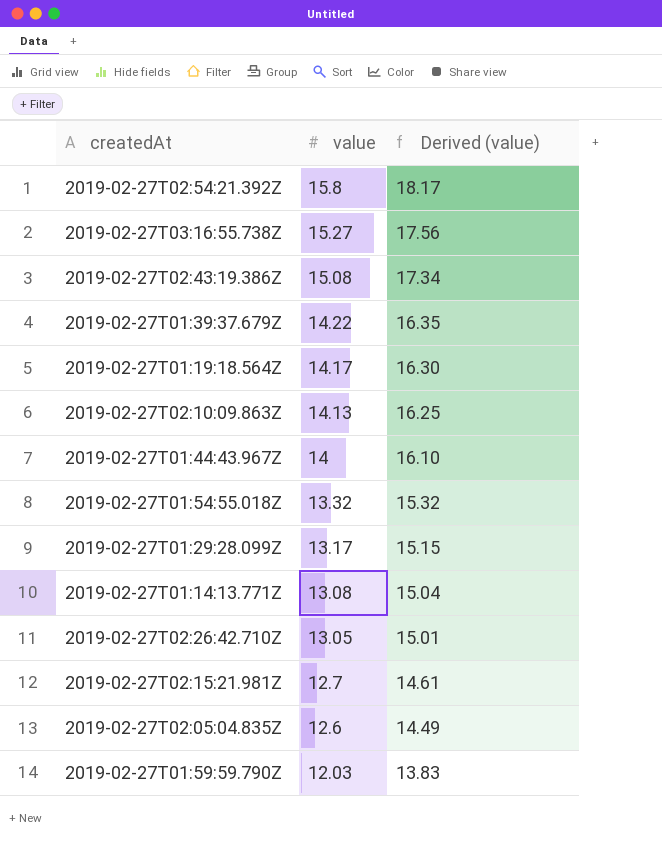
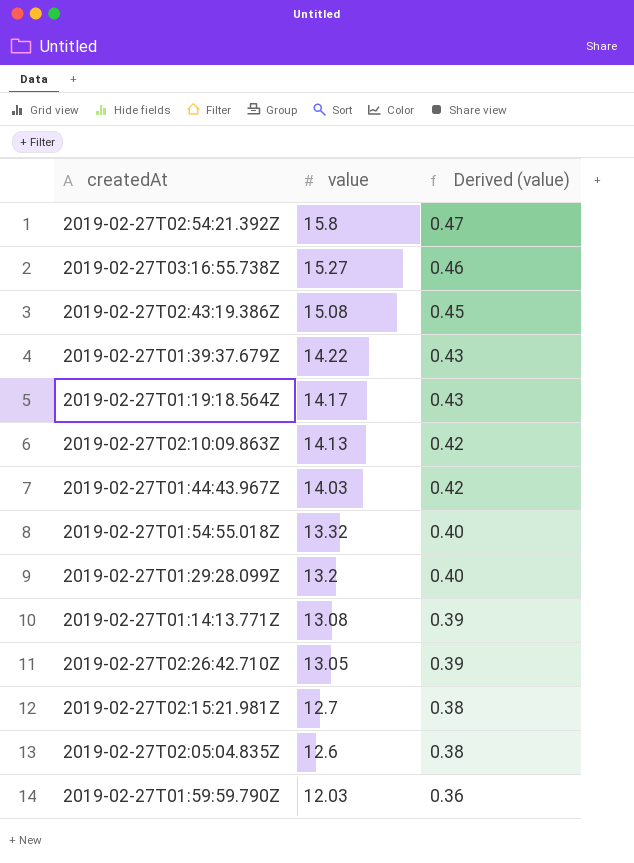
column Derived (value) | formula: [value] * 1.15 -> [value] * 0.03
2019-02-27T01:44:43.967Z | value: 14 -> 14.03
2019-02-27T01:29:28.099Z | value: 13.17 -> 13.2

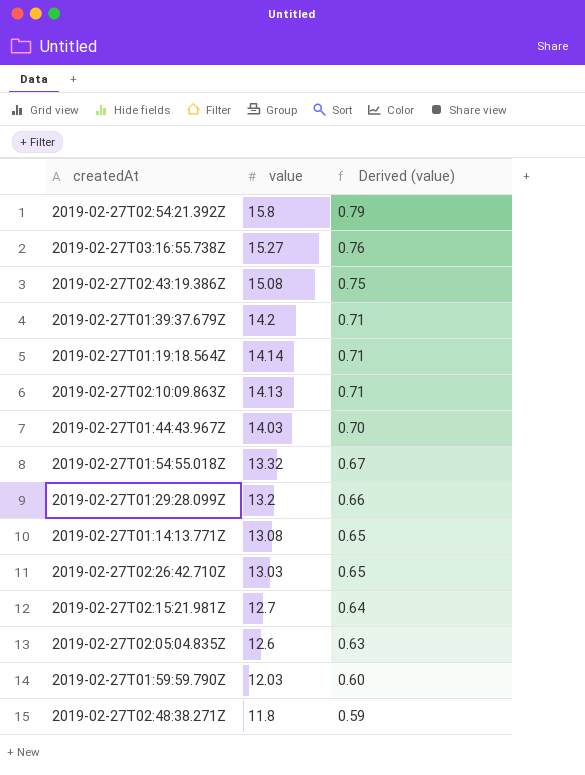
column Derived (value) | formula: [value] * 0.03 -> [value] * 0.05
2019-02-27T01:39:37.679Z | value: 14.22 -> 14.2
2019-02-27T01:19:18.564Z | value: 14.17 -> 14.14
2019-02-27T02:26:42.710Z | value: 13.05 -> 13.03
row 2019-02-27T02:48:38.271Z: none -> 11.8 | 0.59

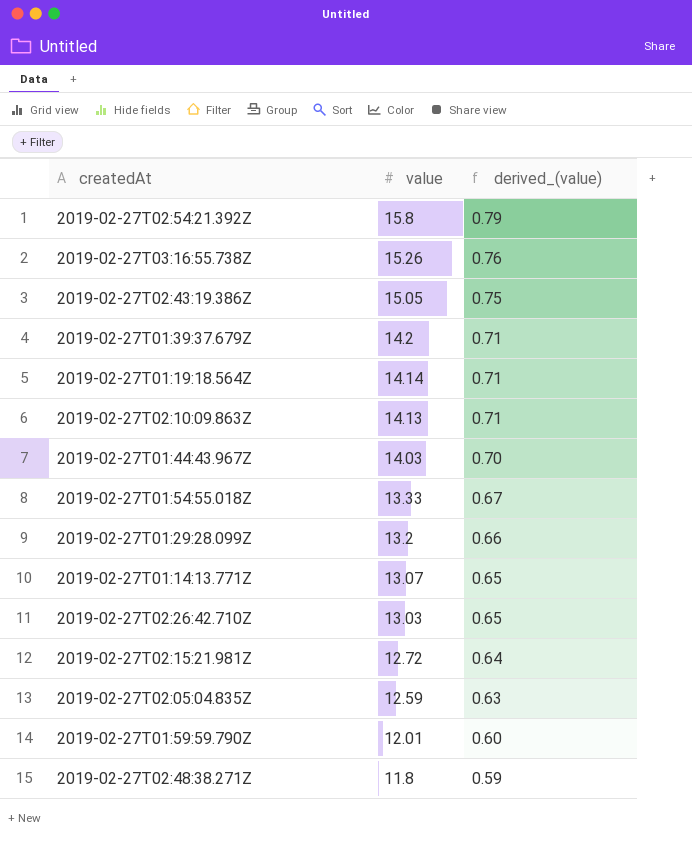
column name: Derived (value) -> derived_(value)
2019-02-27T03:16:55.738Z | value: 15.27 -> 15.26
2019-02-27T02:43:19.386Z | value: 15.08 -> 15.05
2019-02-27T01:54:55.018Z | value: 13.32 -> 13.33
2019-02-27T01:14:13.771Z | value: 13.08 -> 13.07
2019-02-27T02:15:21.981Z | value: 12.7 -> 12.72
2019-02-27T02:05:04.835Z | value: 12.6 -> 12.59
2019-02-27T01:59:59.790Z | value: 12.03 -> 12.01

